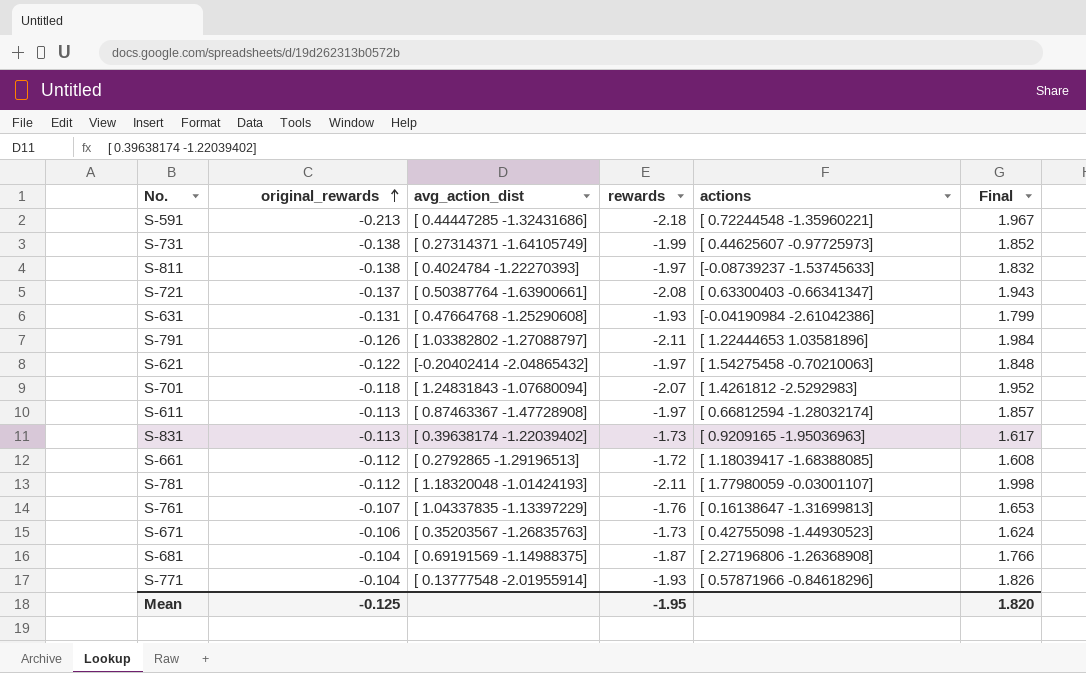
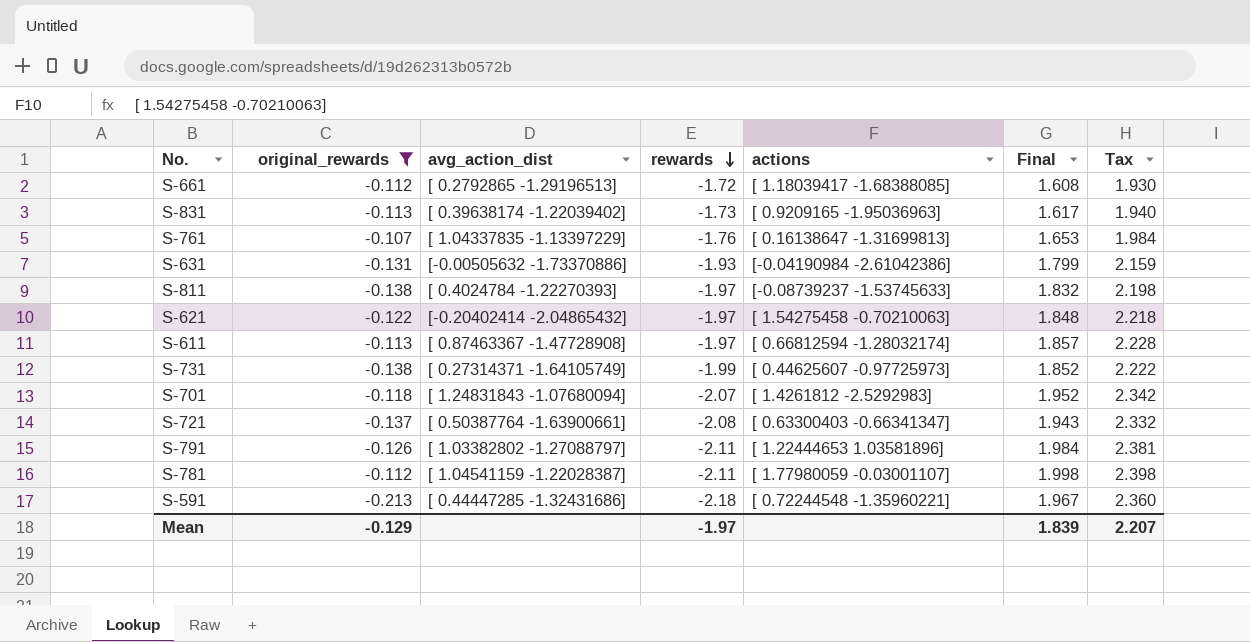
filter: none -> original_rewards <= -0.107
row order: original_rewards ascending -> rewards descending
column Tax | formula: none -> [Final] * 1.2
S-631 | avg_action_dist: [ 0.47664768 -1.25290608] -> [-0.00505632 -1.73370886]
S-781 | avg_action_dist: [ 1.18320048 -1.01424193] -> [ 1.04541159 -1.22028387]
Mean | original_rewards: -0.125 -> -0.129
Mean | rewards: -1.95 -> -1.97
Mean | Final: 1.820 -> 1.839

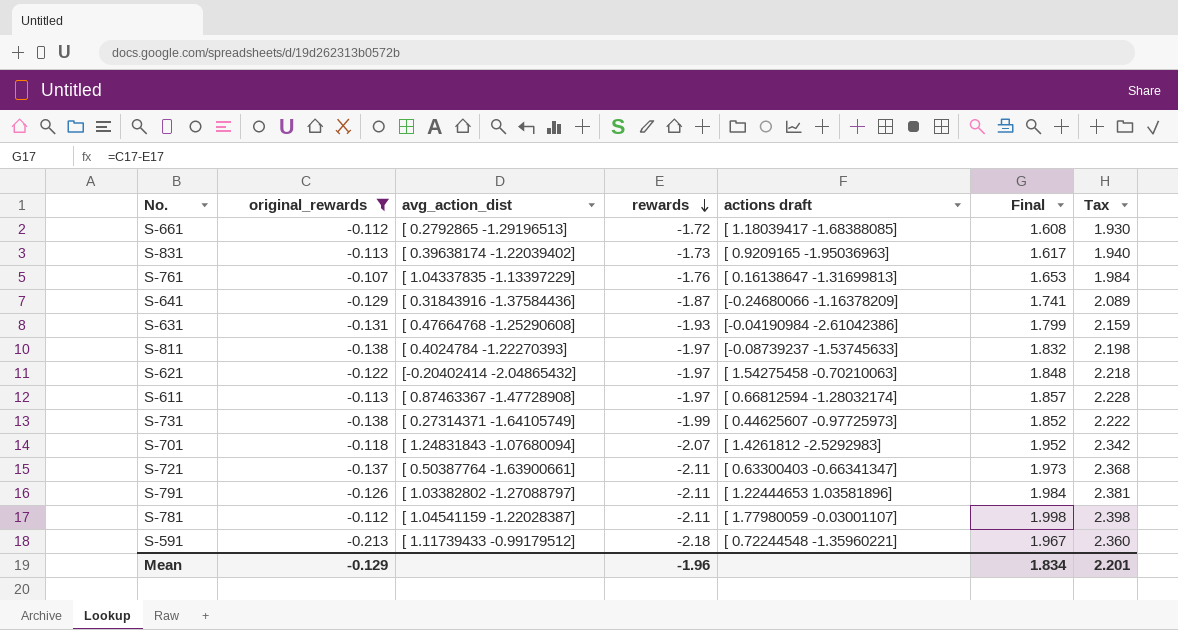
column name: actions -> actions draft
row S-641: none -> -0.129 | [ 0.31843916 -1.37584436] | -1.87 | [-0.24680066 -1.16378209] | 1.741 | 2.089
S-631 | avg_action_dist: [-0.00505632 -1.73370886] -> [ 0.47664768 -1.25290608]
S-721 | rewards: -2.08 -> -2.11
S-721 | Final: 1.943 -> 1.973
S-721 | Tax: 2.332 -> 2.368
S-591 | avg_action_dist: [ 0.44447285 -1.32431686] -> [ 1.11739433 -0.99179512]
Mean | rewards: -1.97 -> -1.96
Mean | Final: 1.839 -> 1.834
Mean | Tax: 2.207 -> 2.201

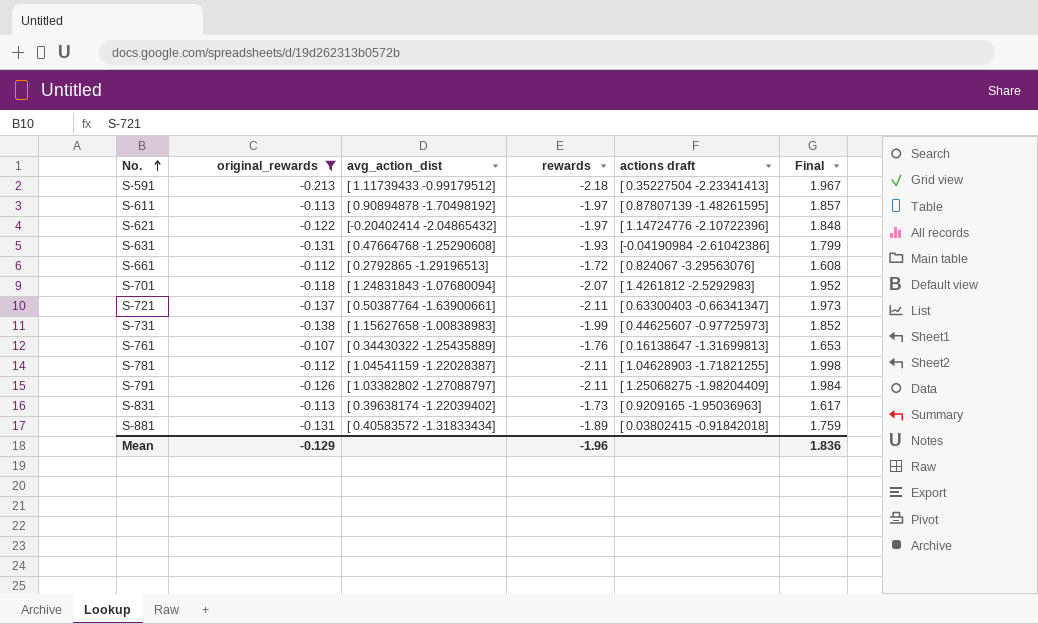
row order: rewards descending -> No. ascending
column Tax | formula: [Final] * 1.2 -> none
row S-641: -0.129 | [ 0.31843916 -1.37584436] | -1.87 | [-0.24680066 -1.16378209] | 1.741 | 2.089 -> none
row S-811: -0.138 | [ 0.4024784 -1.22270393] | -1.97 | [-0.08739237 -1.53745633] | 1.832 | 2.198 -> none
S-591 | actions draft: [ 0.72244548 -1.35960221] -> [ 0.35227504 -2.23341413]
S-611 | avg_action_dist: [ 0.87463367 -1.47728908] -> [ 0.90894878 -1.70498192]
S-611 | actions draft: [ 0.66812594 -1.28032174] -> [ 0.87807139 -1.48261595]
S-621 | actions draft: [ 1.54275458 -0.70210063] -> [ 1.14724776 -2.10722396]
S-661 | actions draft: [ 1.18039417 -1.68388085] -> [ 0.824067 -3.29563076]
S-731 | avg_action_dist: [ 0.27314371 -1.64105749] -> [ 1.15627658 -1.00838983]
S-761 | avg_action_dist: [ 1.04337835 -1.13397229] -> [ 0.34430322 -1.25435889]
S-781 | actions draft: [ 1.77980059 -0.03001107] -> [ 1.04628903 -1.71821255]
S-791 | actions draft: [ 1.22444653 1.03581896] -> [ 1.25068275 -1.98204409]
row S-881: none -> -0.131 | [ 0.40583572 -1.31833434] | -1.89 | [ 0.03802415 -0.91842018] | 1.759
Mean | Final: 1.834 -> 1.836

